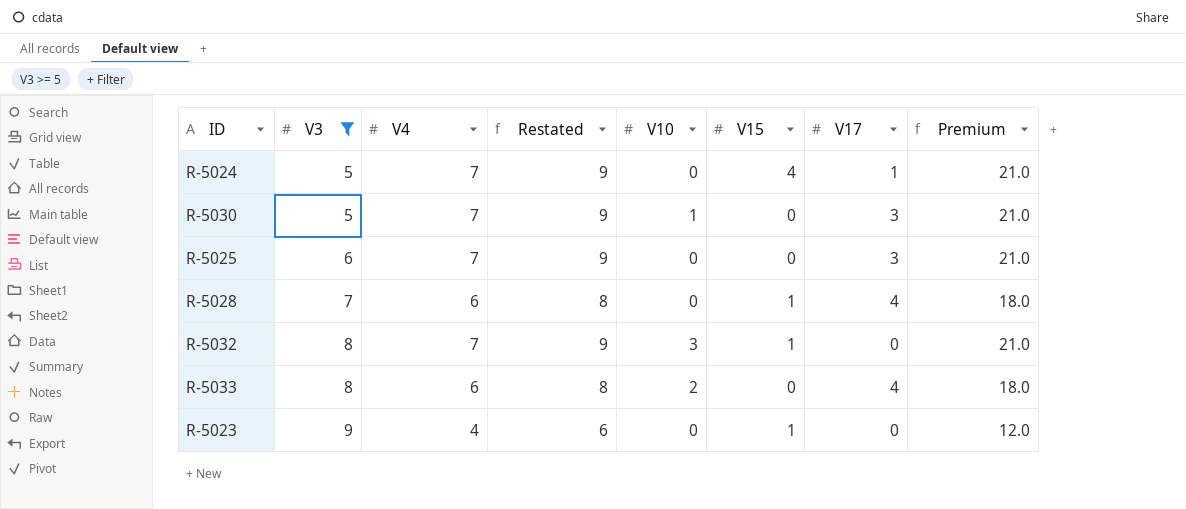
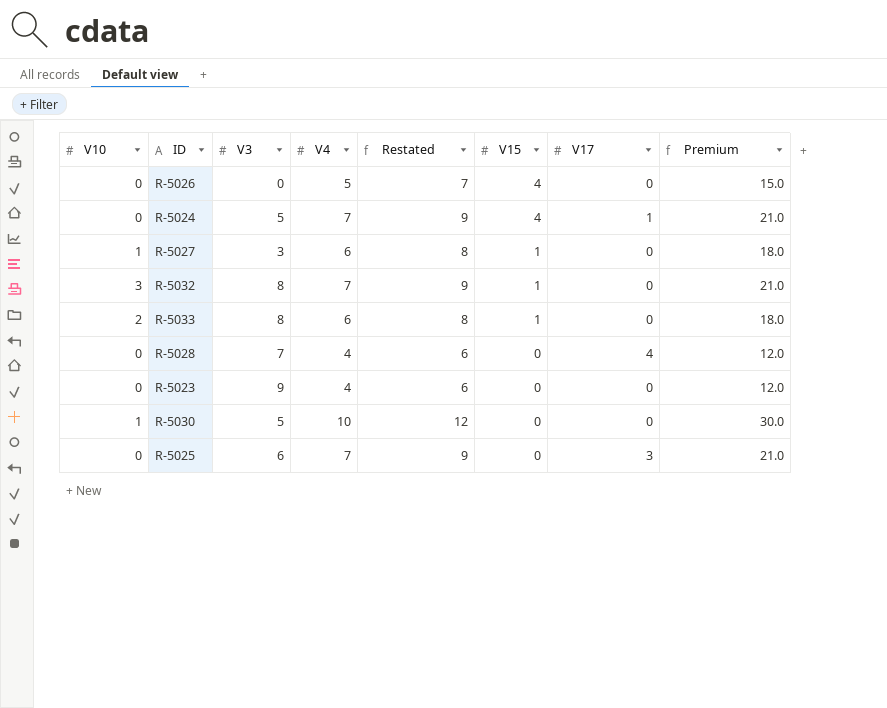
filter: V3 >= 5 -> none
row order: V3 ascending -> V15 descending
column V10 | position: 5 -> 1
R-5033 | V15: 0 -> 1
R-5033 | V17: 4 -> 0
R-5028 | V4: 6 -> 4
R-5028 | Restated: 8 -> 6
R-5028 | V15: 1 -> 0
R-5028 | Premium: 18.0 -> 12.0
R-5023 | V15: 1 -> 0
R-5030 | V4: 7 -> 10
R-5030 | Restated: 9 -> 12
R-5030 | V17: 3 -> 0
R-5030 | Premium: 21.0 -> 30.0

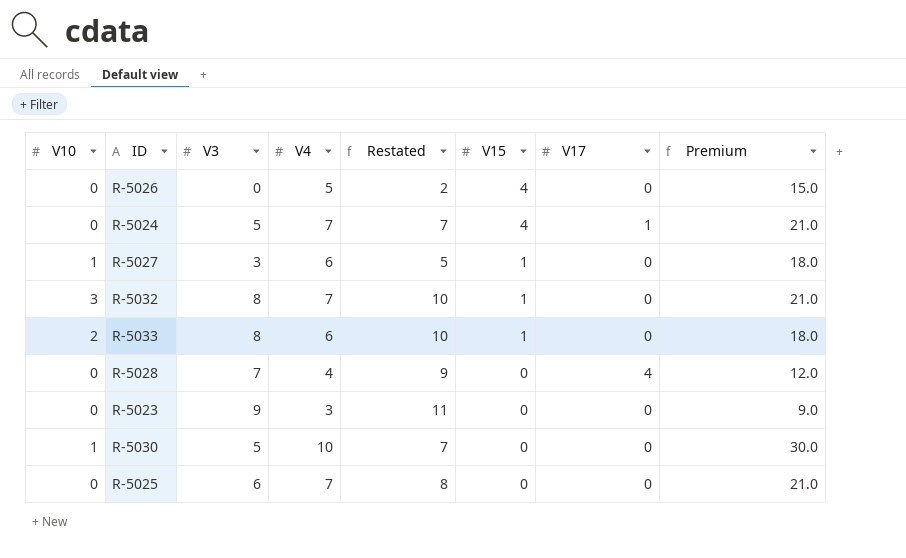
column Restated | formula: [V4] + 2 -> [V3] + 2
R-5023 | V4: 4 -> 3
R-5023 | Premium: 12.0 -> 9.0
R-5025 | V17: 3 -> 0

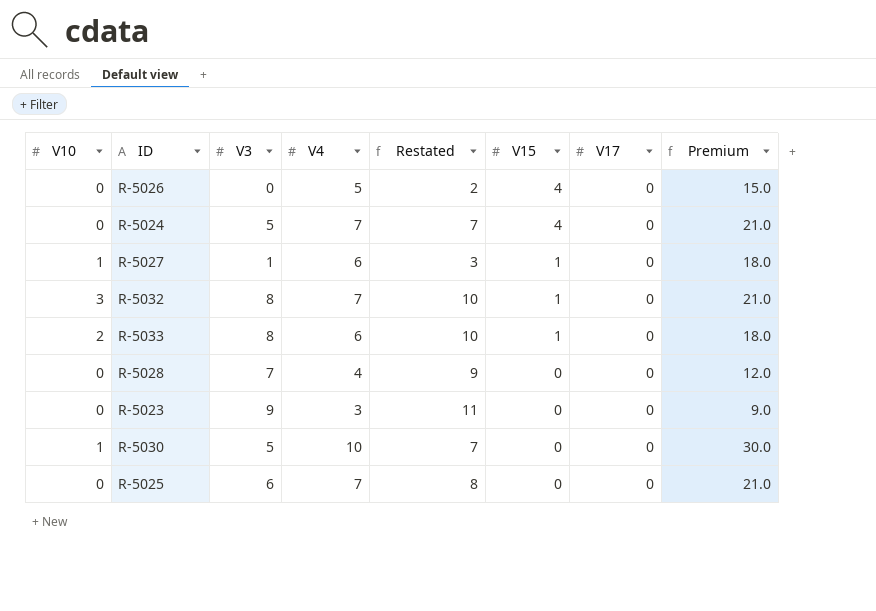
R-5024 | V17: 1 -> 0
R-5027 | V3: 3 -> 1
R-5027 | Restated: 5 -> 3
R-5028 | V17: 4 -> 0

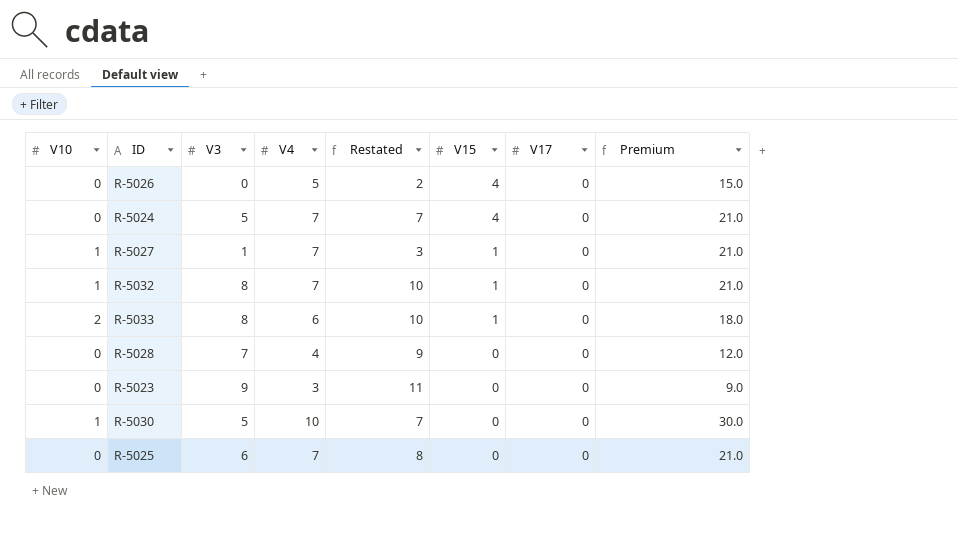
R-5027 | V4: 6 -> 7
R-5027 | Premium: 18.0 -> 21.0
R-5032 | V10: 3 -> 1

